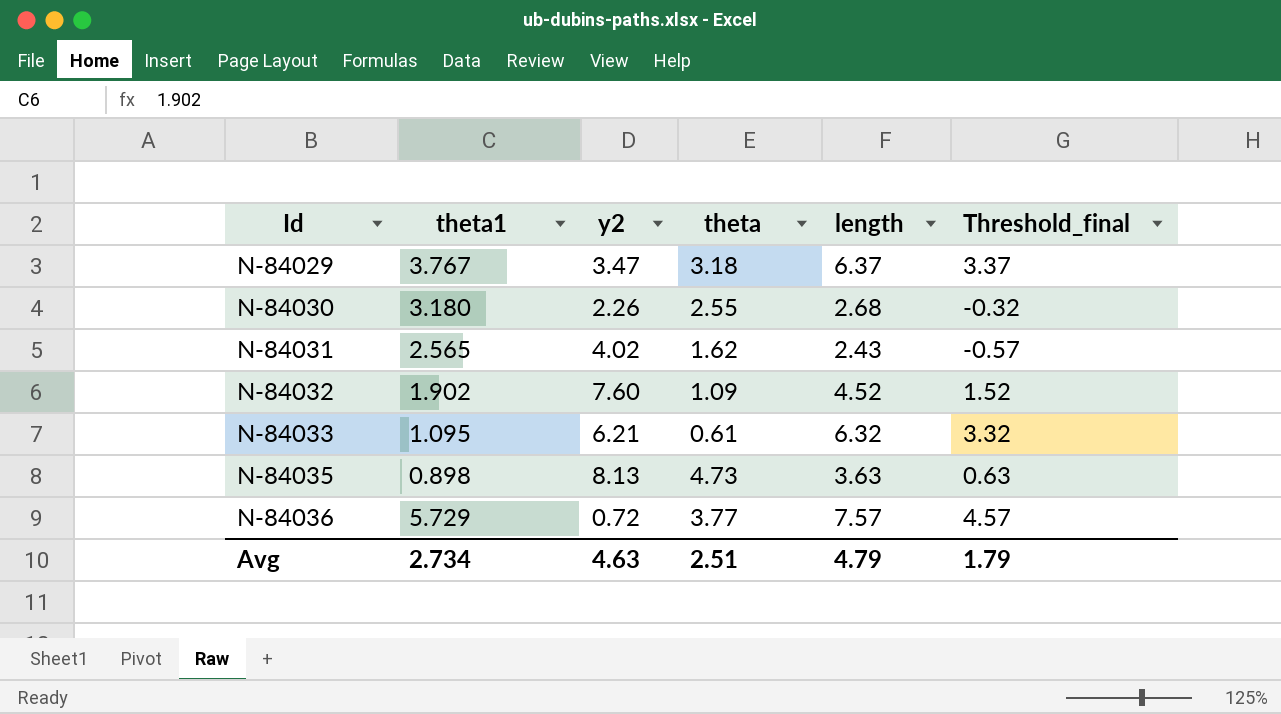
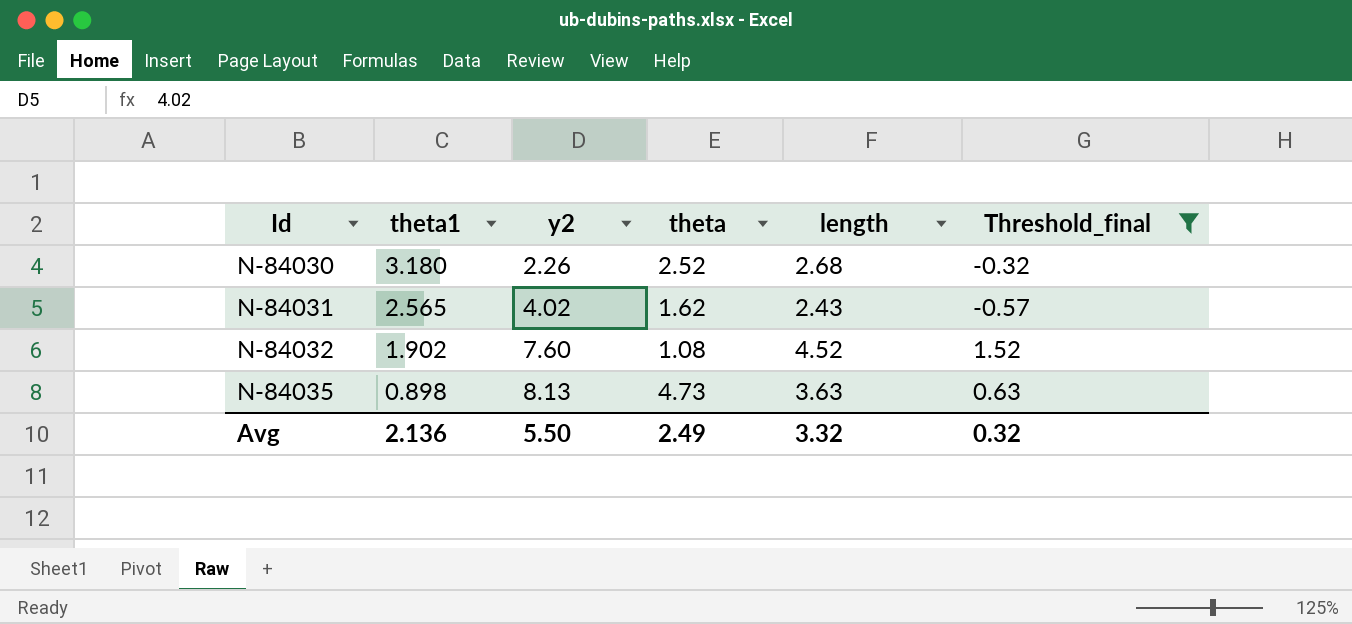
filter: none -> Threshold_final <= 1.52
N-84030 | theta: 2.55 -> 2.52
N-84032 | theta: 1.09 -> 1.08
Avg | theta1: 2.734 -> 2.136
Avg | y2: 4.63 -> 5.50
Avg | theta: 2.51 -> 2.49
Avg | length: 4.79 -> 3.32
Avg | Threshold_final: 1.79 -> 0.32

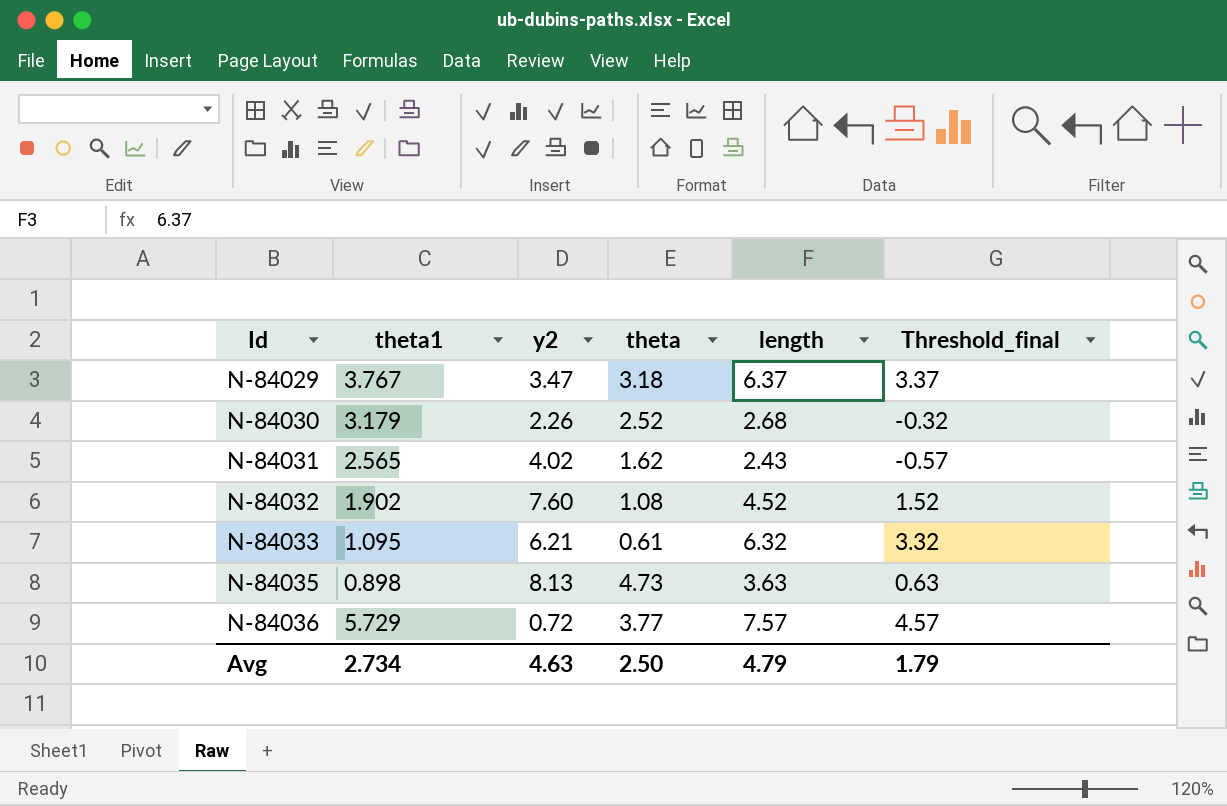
filter: Threshold_final <= 1.52 -> none
N-84030 | theta1: 3.180 -> 3.179
Avg | theta1: 2.136 -> 2.734
Avg | y2: 5.50 -> 4.63
Avg | theta: 2.49 -> 2.50
Avg | length: 3.32 -> 4.79
Avg | Threshold_final: 0.32 -> 1.79

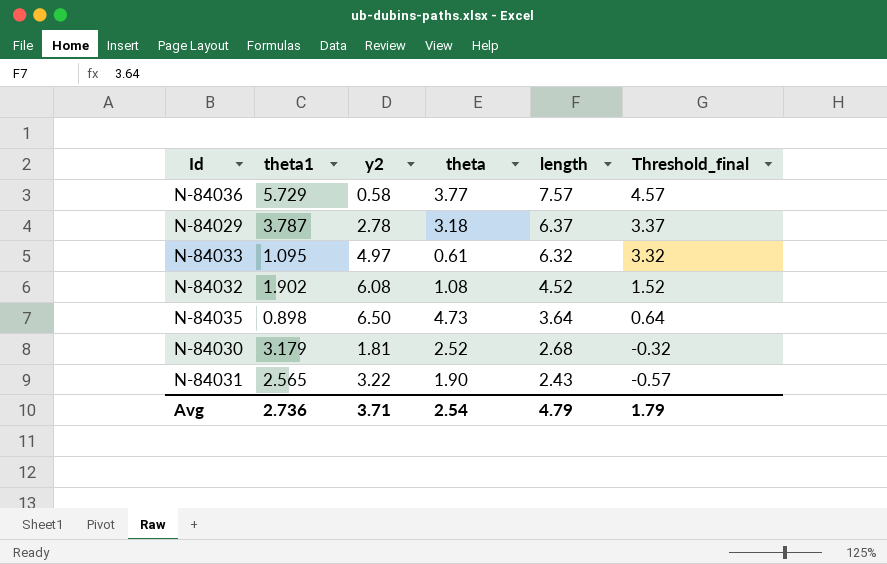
row order: Id ascending -> length descending
N-84036 | y2: 0.72 -> 0.58
N-84029 | theta1: 3.767 -> 3.787
N-84029 | y2: 3.47 -> 2.78
N-84033 | y2: 6.21 -> 4.97
N-84032 | y2: 7.60 -> 6.08
N-84035 | y2: 8.13 -> 6.50
N-84035 | length: 3.63 -> 3.64
N-84035 | Threshold_final: 0.63 -> 0.64
N-84030 | y2: 2.26 -> 1.81
N-84031 | y2: 4.02 -> 3.22
N-84031 | theta: 1.62 -> 1.90
Avg | theta1: 2.734 -> 2.736
Avg | y2: 4.63 -> 3.71
Avg | theta: 2.50 -> 2.54

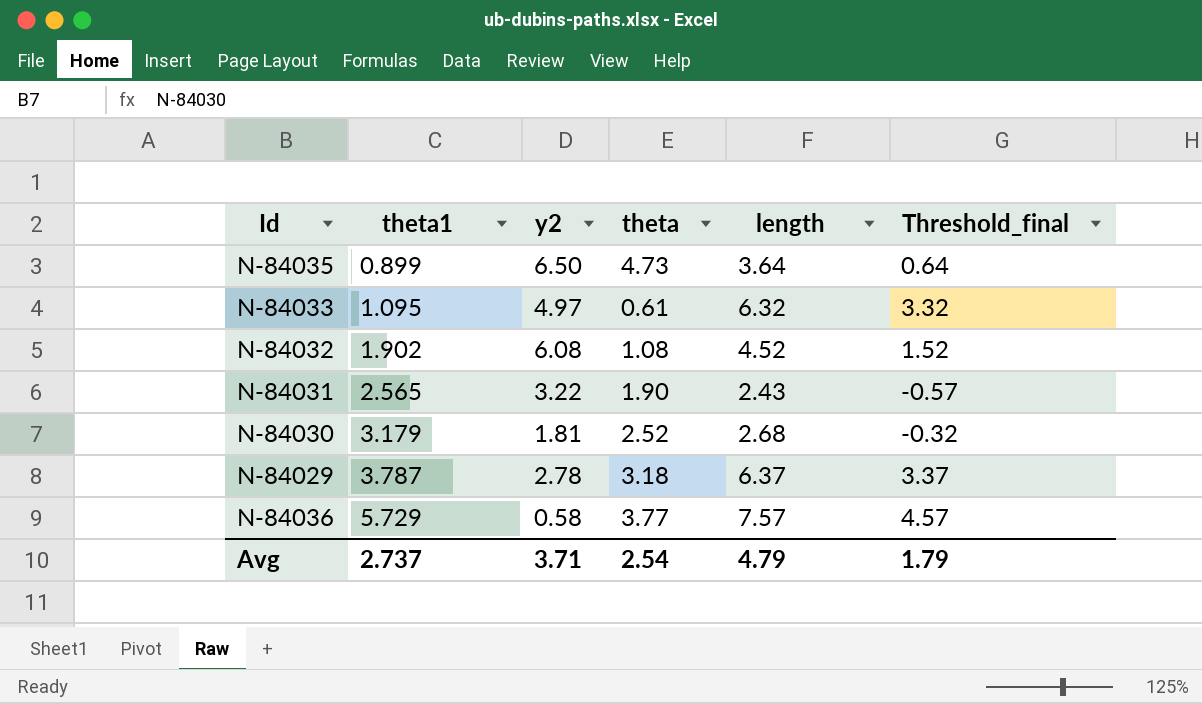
row order: length descending -> theta1 ascending
N-84035 | theta1: 0.898 -> 0.899
Avg | theta1: 2.736 -> 2.737

